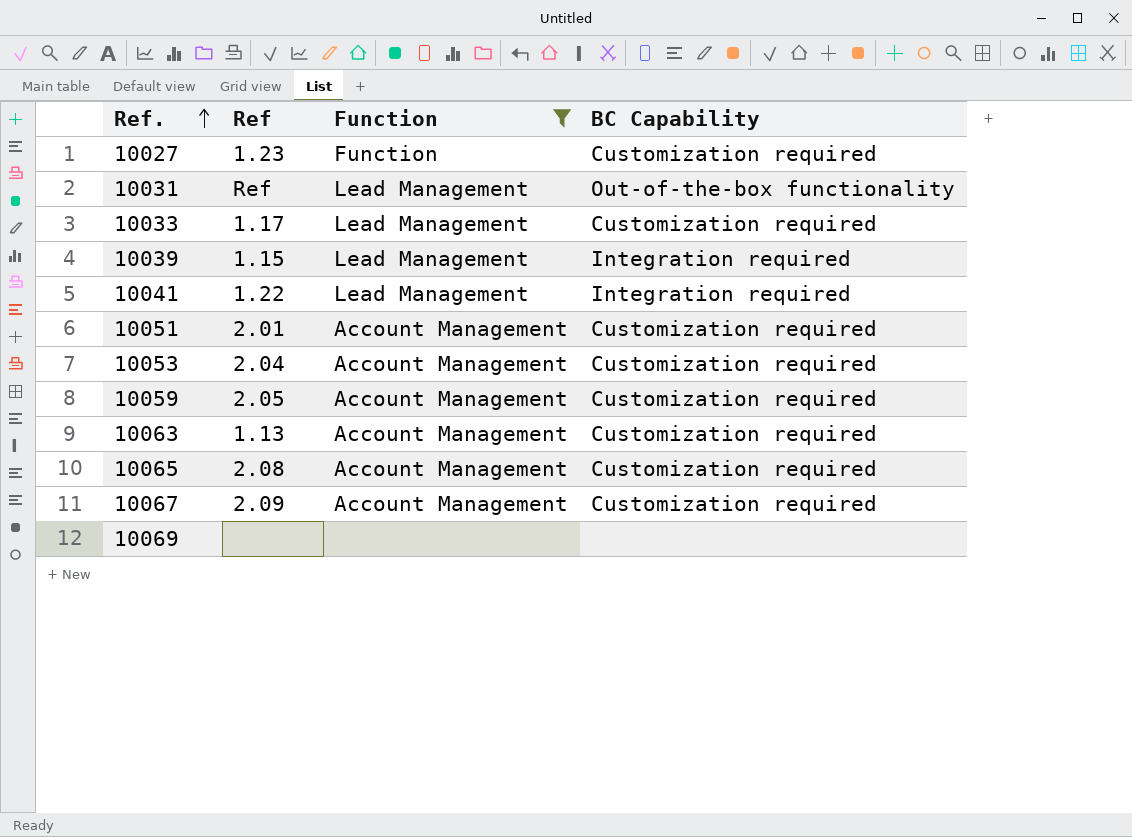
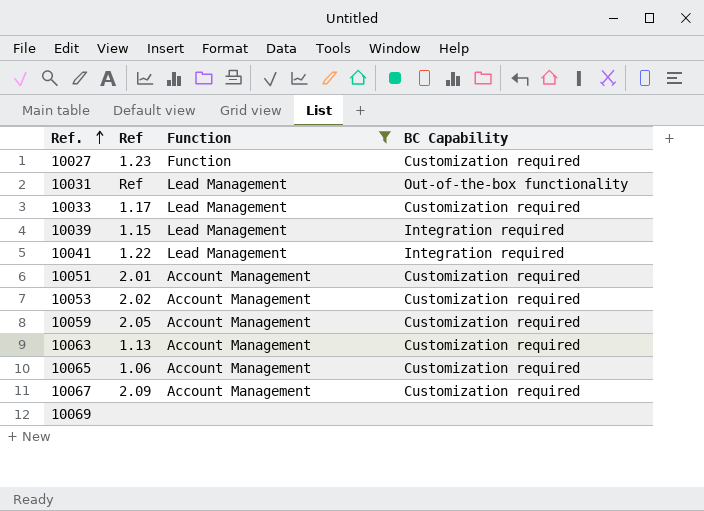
10053 | Ref: 2.04 -> 2.02
10065 | Ref: 2.08 -> 1.06

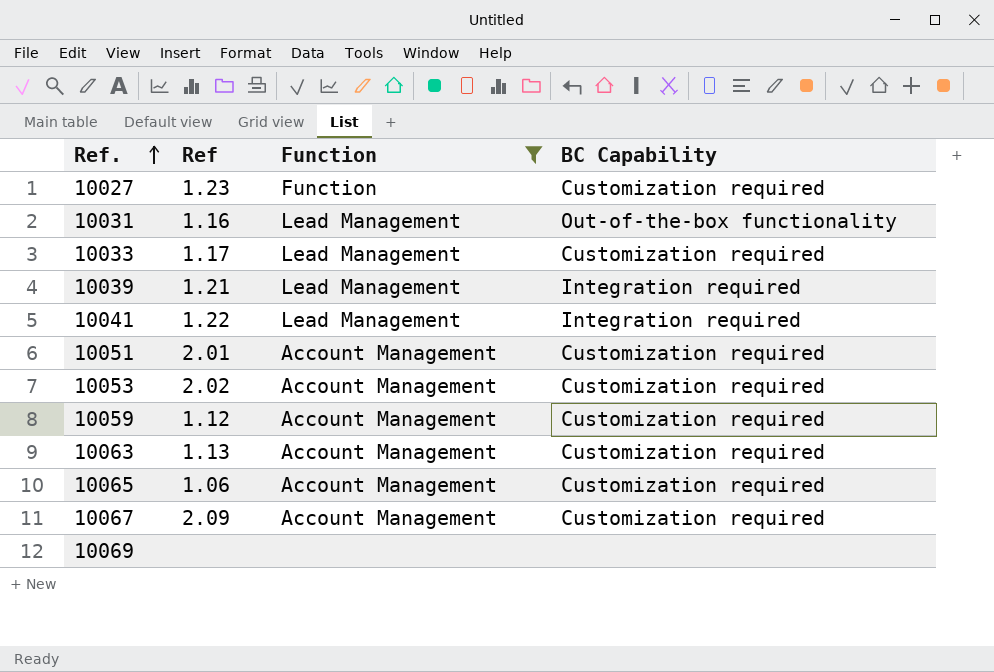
10031 | Ref: Ref -> 1.16
10039 | Ref: 1.15 -> 1.21
10059 | Ref: 2.05 -> 1.12

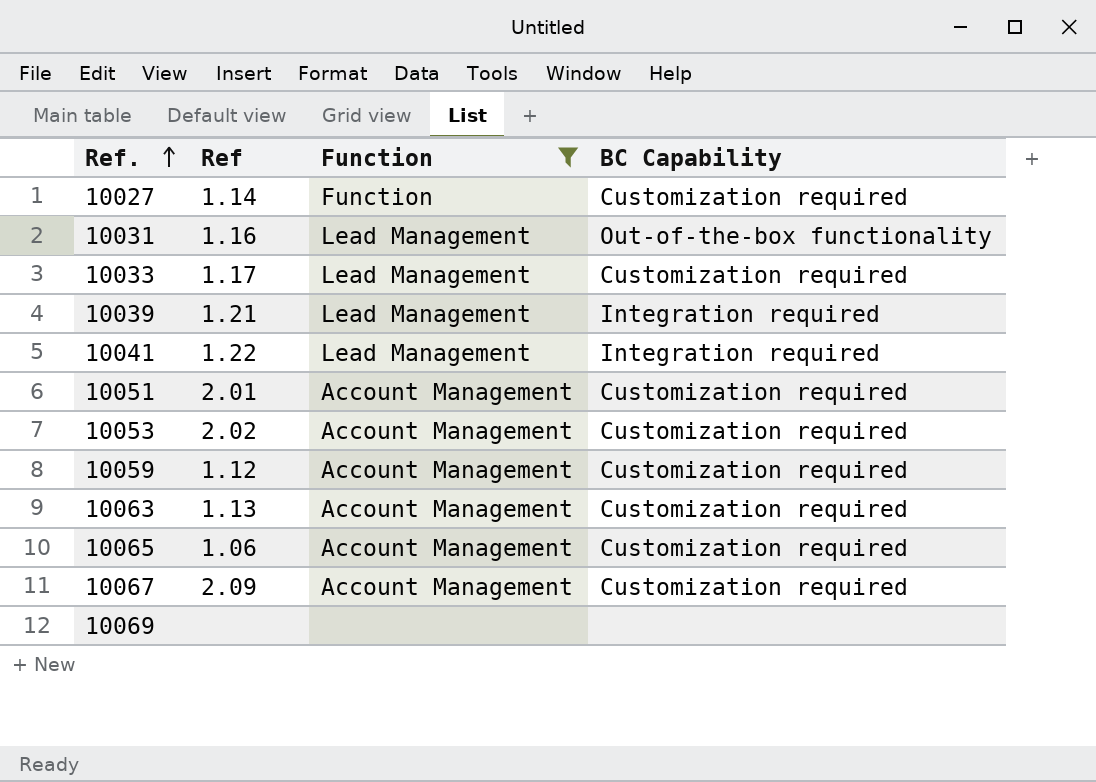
10027 | Ref: 1.23 -> 1.14

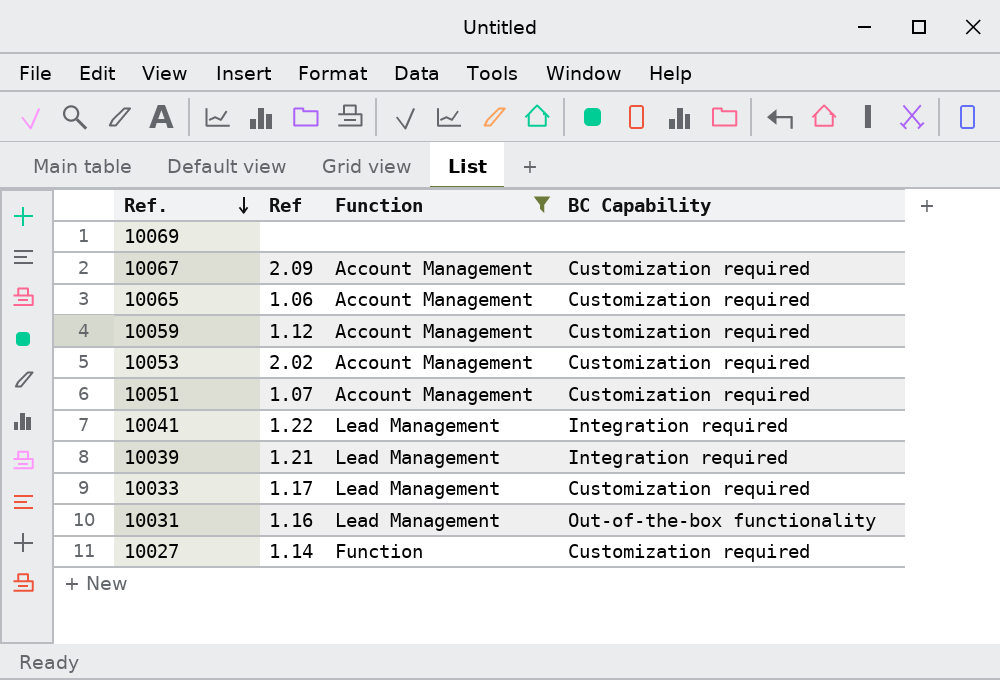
row order: Ref. ascending -> Ref. descending
row 10063: 1.13 | Account Management | Customization required -> none
10051 | Ref: 2.01 -> 1.07

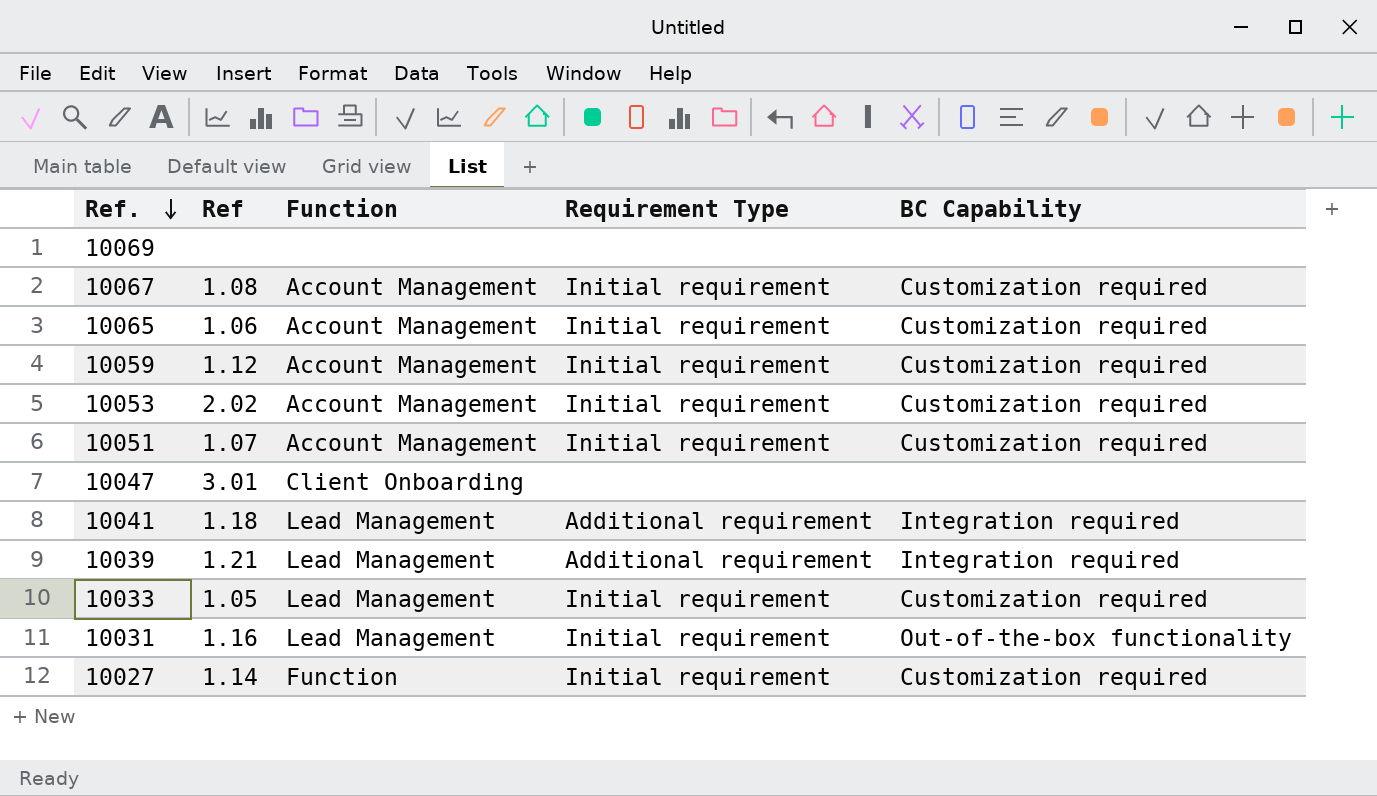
filter: Function != Client Onboarding -> none
column Requirement Type | position: none -> 4
10067 | Ref: 2.09 -> 1.08
10041 | Ref: 1.22 -> 1.18
10033 | Ref: 1.17 -> 1.05

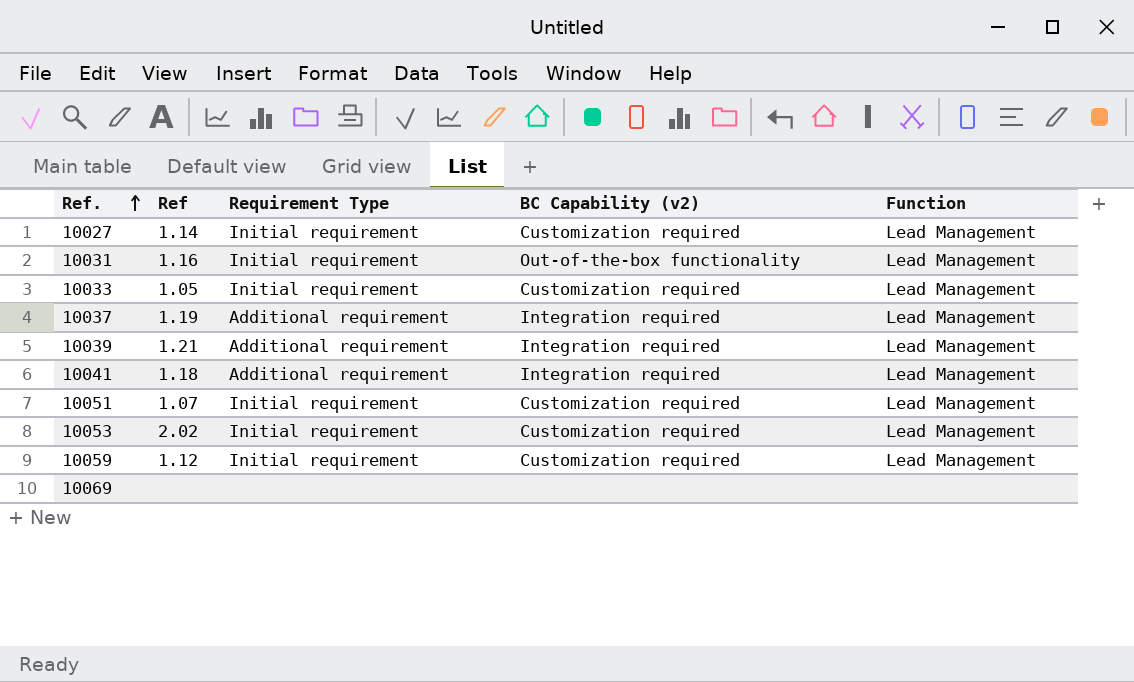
row order: Ref. descending -> Ref. ascending
column name: BC Capability -> BC Capability (v2)
column Function | position: 3 -> 5
row 10067: 1.08 | Account Management | Initial requirement | Customization required -> none
row 10065: 1.06 | Account Management | Initial requirement | Customization required -> none
row 10047: 3.01 | Client Onboarding | none | none -> none
10027 | Function: Function -> Lead Management
row 10037: none -> 1.19 | Additional requirement | Integration required | Lead Management
10051 | Function: Account Management -> Lead Management
10053 | Function: Account Management -> Lead Management
10059 | Function: Account Management -> Lead Management

